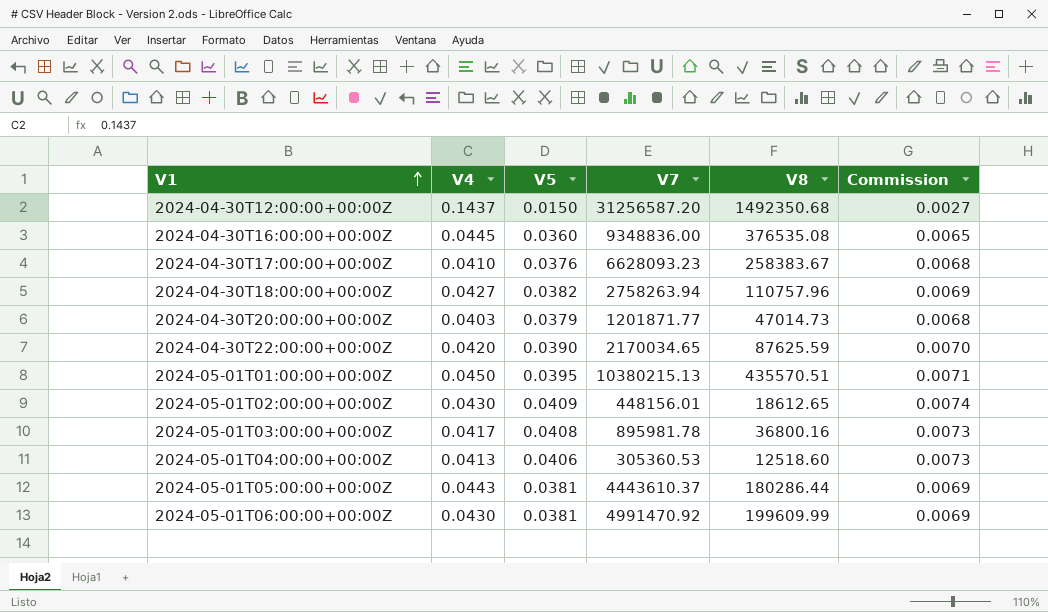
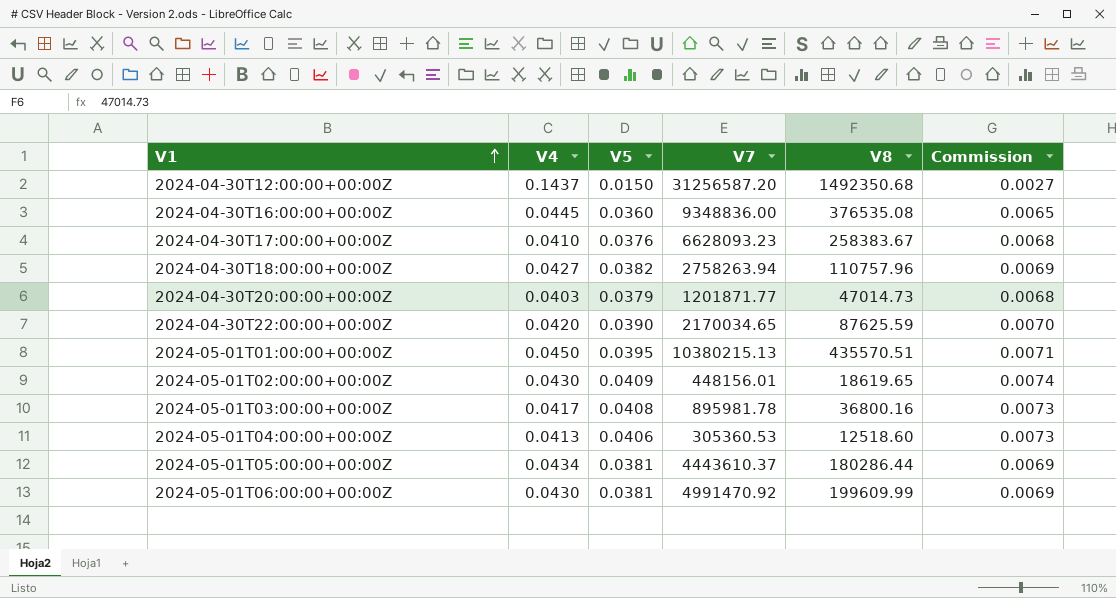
2024-05-01T02:00:00+00:00Z | V8: 18612.65 -> 18619.65
2024-05-01T05:00:00+00:00Z | V4: 0.0443 -> 0.0434

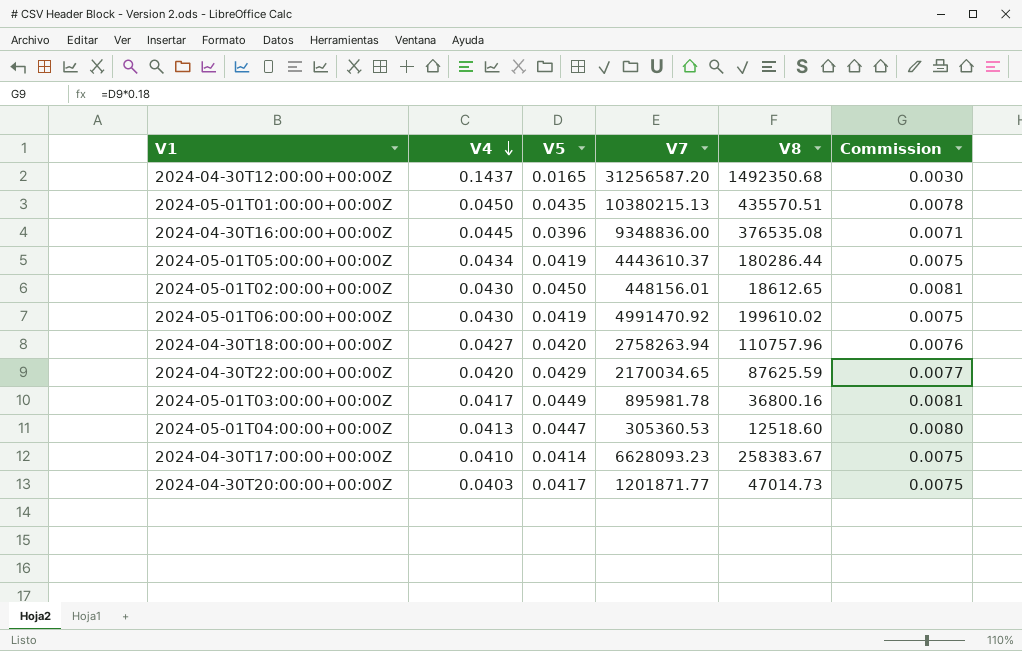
row order: V1 ascending -> V4 descending
2024-04-30T12:00:00+00:00Z | V5: 0.0150 -> 0.0165
2024-04-30T12:00:00+00:00Z | Commission: 0.0027 -> 0.0030
2024-05-01T01:00:00+00:00Z | V5: 0.0395 -> 0.0435
2024-05-01T01:00:00+00:00Z | Commission: 0.0071 -> 0.0078
2024-04-30T16:00:00+00:00Z | V5: 0.0360 -> 0.0396
2024-04-30T16:00:00+00:00Z | Commission: 0.0065 -> 0.0071
2024-05-01T05:00:00+00:00Z | V5: 0.0381 -> 0.0419
2024-05-01T05:00:00+00:00Z | Commission: 0.0069 -> 0.0075
2024-05-01T02:00:00+00:00Z | V5: 0.0409 -> 0.0450
2024-05-01T02:00:00+00:00Z | V8: 18619.65 -> 18612.65
2024-05-01T02:00:00+00:00Z | Commission: 0.0074 -> 0.0081
2024-05-01T06:00:00+00:00Z | V5: 0.0381 -> 0.0419
2024-05-01T06:00:00+00:00Z | V8: 199609.99 -> 199610.02
2024-05-01T06:00:00+00:00Z | Commission: 0.0069 -> 0.0075
2024-04-30T18:00:00+00:00Z | V5: 0.0382 -> 0.0420
2024-04-30T18:00:00+00:00Z | Commission: 0.0069 -> 0.0076
2024-04-30T22:00:00+00:00Z | V5: 0.0390 -> 0.0429
2024-04-30T22:00:00+00:00Z | Commission: 0.0070 -> 0.0077
2024-05-01T03:00:00+00:00Z | V5: 0.0408 -> 0.0449
2024-05-01T03:00:00+00:00Z | Commission: 0.0073 -> 0.0081
2024-05-01T04:00:00+00:00Z | V5: 0.0406 -> 0.0447
2024-05-01T04:00:00+00:00Z | Commission: 0.0073 -> 0.0080
2024-04-30T17:00:00+00:00Z | V5: 0.0376 -> 0.0414
2024-04-30T17:00:00+00:00Z | Commission: 0.0068 -> 0.0075
2024-04-30T20:00:00+00:00Z | V5: 0.0379 -> 0.0417
2024-04-30T20:00:00+00:00Z | Commission: 0.0068 -> 0.0075

